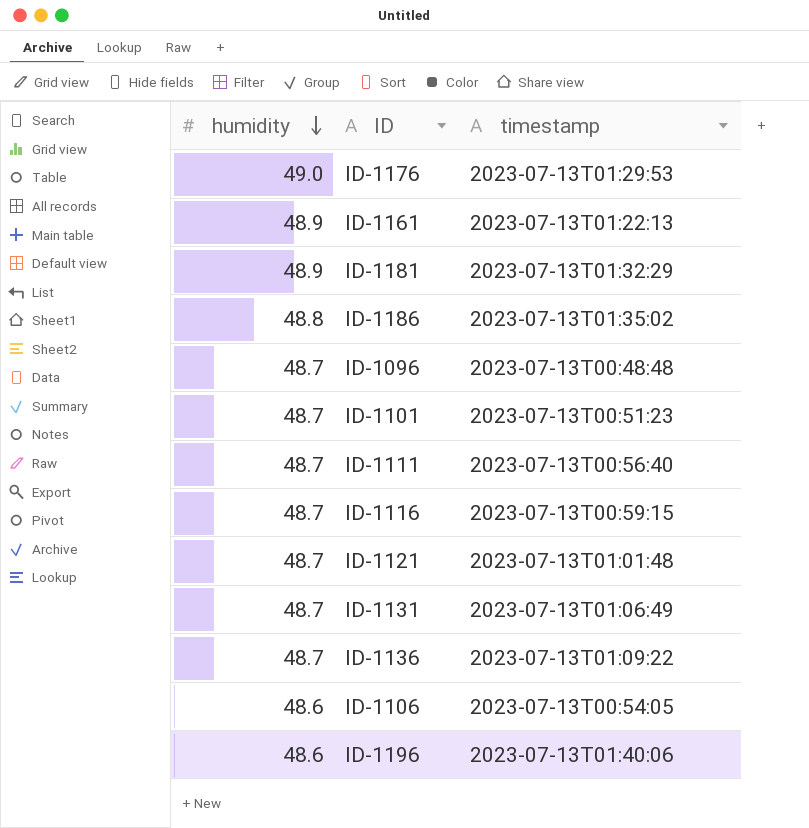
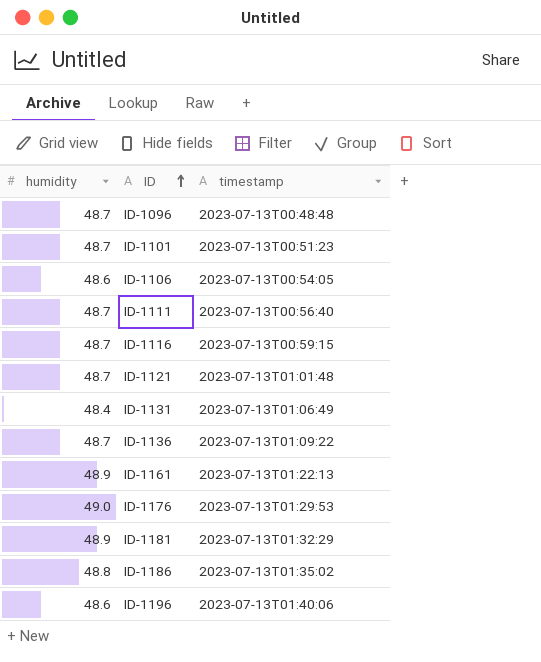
row order: humidity descending -> ID ascending
ID-1131 | humidity: 48.7 -> 48.4

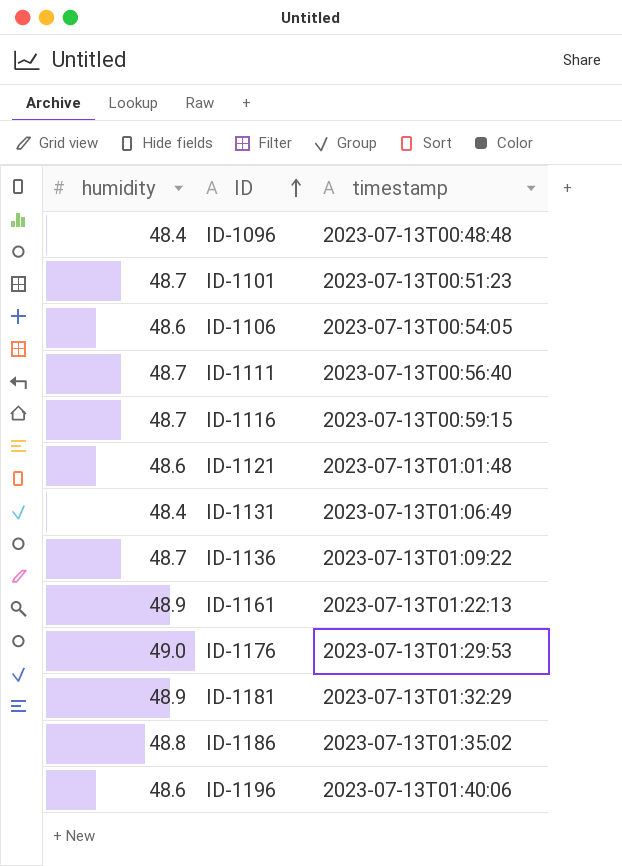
ID-1096 | humidity: 48.7 -> 48.4
ID-1121 | humidity: 48.7 -> 48.6

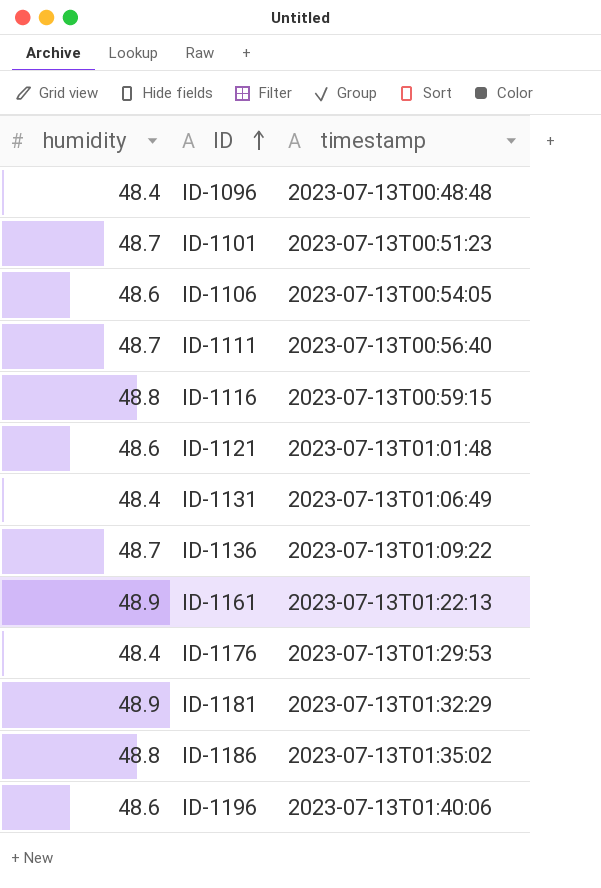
ID-1116 | humidity: 48.7 -> 48.8
ID-1176 | humidity: 49.0 -> 48.4

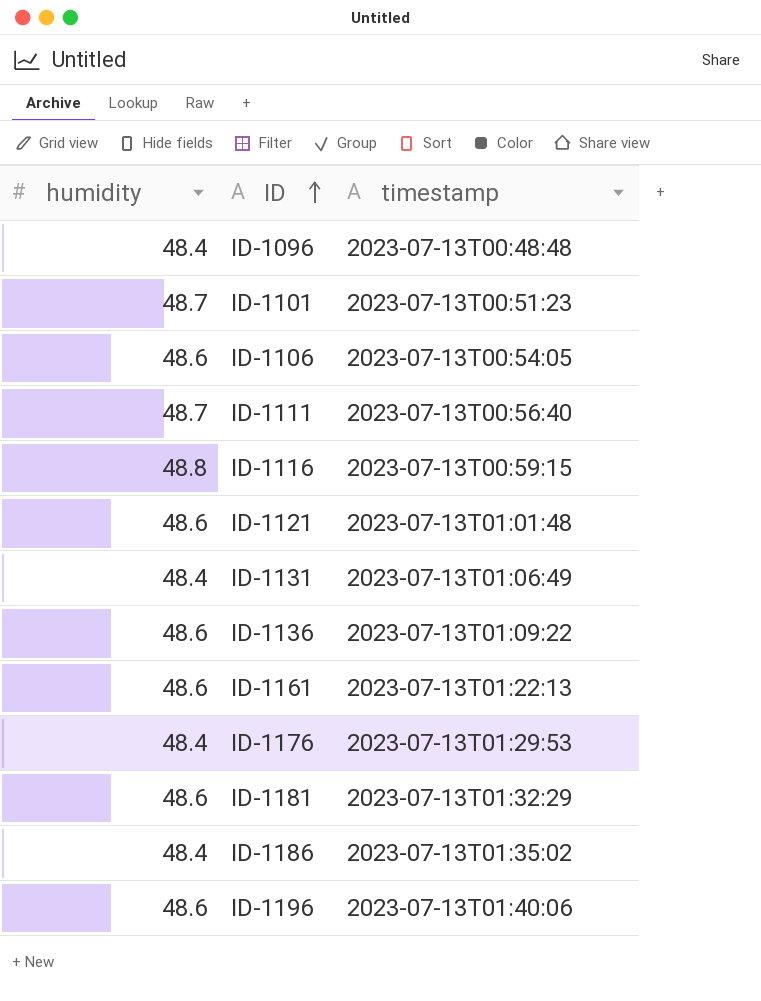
ID-1136 | humidity: 48.7 -> 48.6
ID-1161 | humidity: 48.9 -> 48.6
ID-1181 | humidity: 48.9 -> 48.6
ID-1186 | humidity: 48.8 -> 48.4

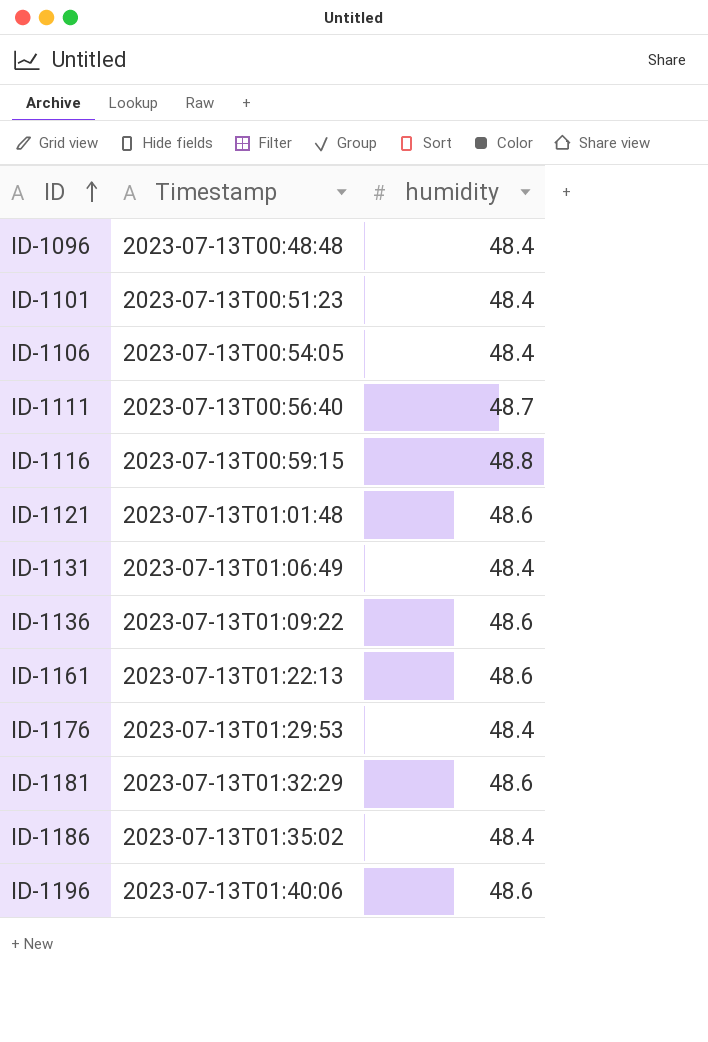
column name: timestamp -> Timestamp
column humidity | position: 1 -> 3
ID-1101 | humidity: 48.7 -> 48.4
ID-1106 | humidity: 48.6 -> 48.4

